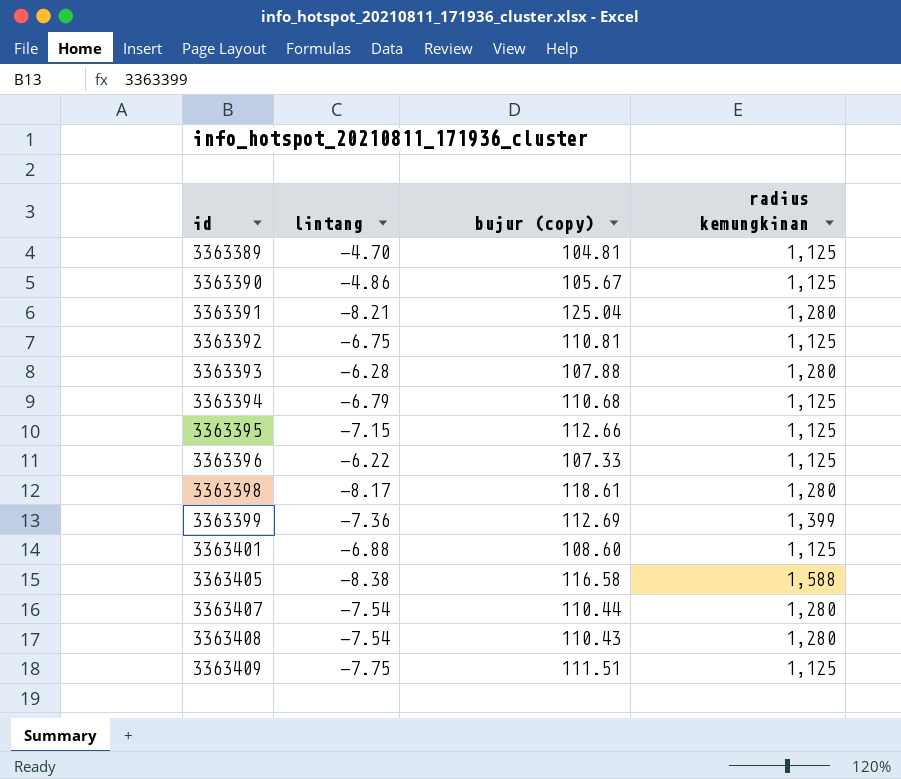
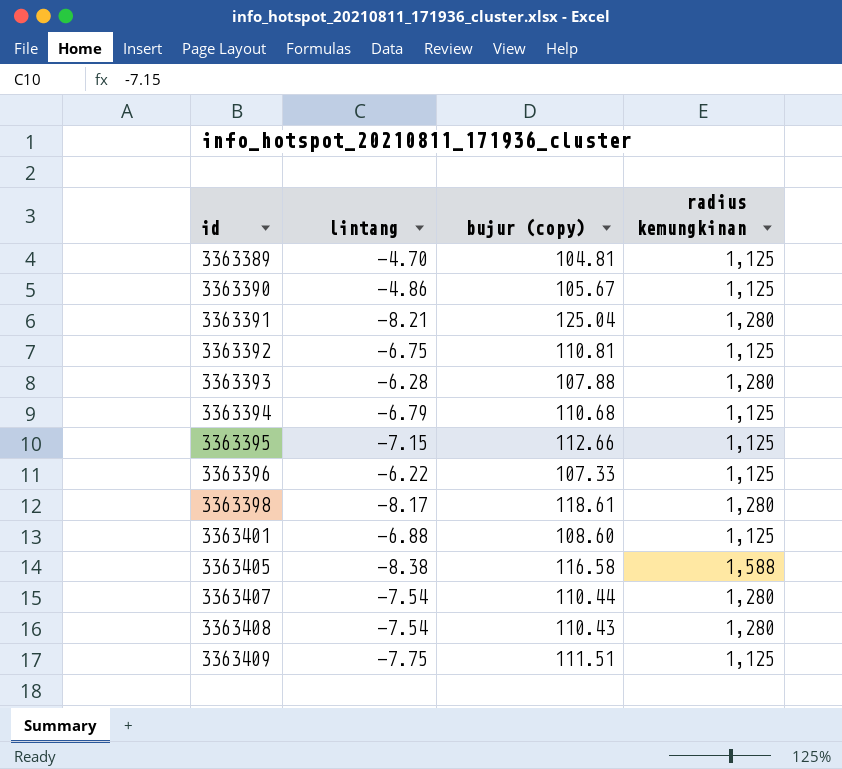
row 3363399: -7.36 | 112.69 | 1,399 -> none

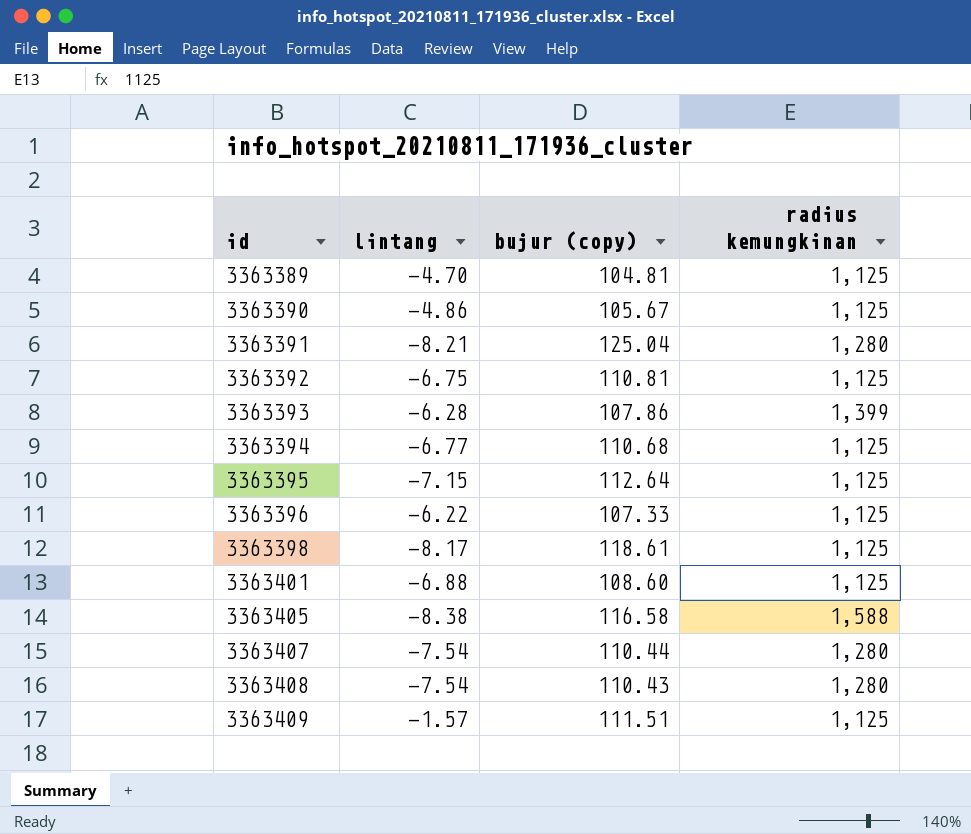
3363393 | bujur (copy): 107.88 -> 107.86
3363393 | radius kemungkinan: 1,280 -> 1,399
3363394 | lintang: -6.79 -> -6.77
3363395 | bujur (copy): 112.66 -> 112.64
3363398 | radius kemungkinan: 1,280 -> 1,125
3363409 | lintang: -7.75 -> -1.57

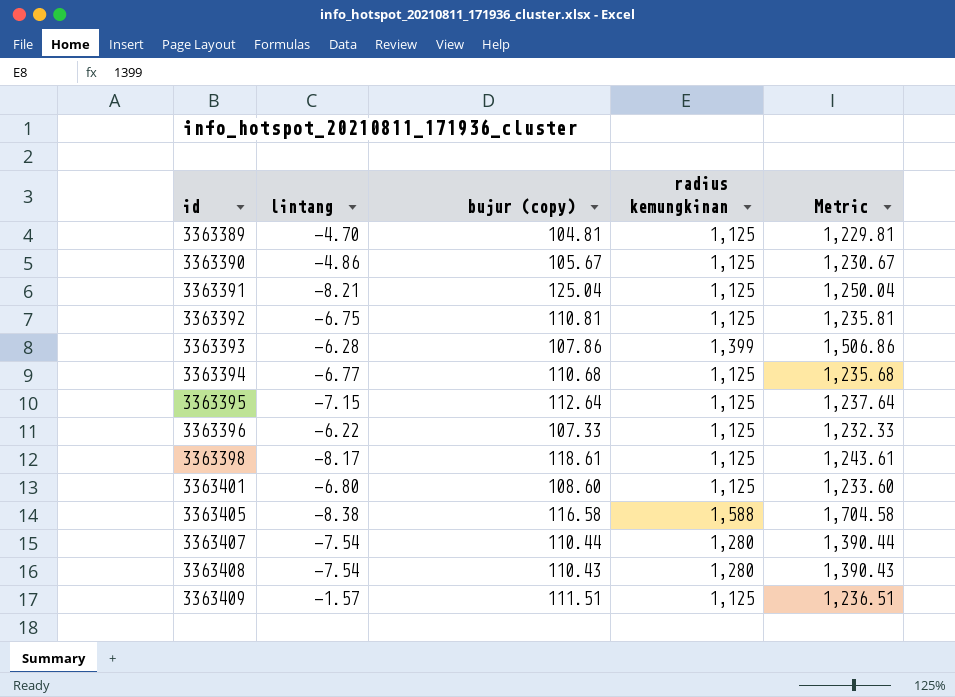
column Metric | formula: none -> [bujur (copy)] + [radius kemungkinan]
3363391 | radius kemungkinan: 1,280 -> 1,125
3363401 | lintang: -6.88 -> -6.80

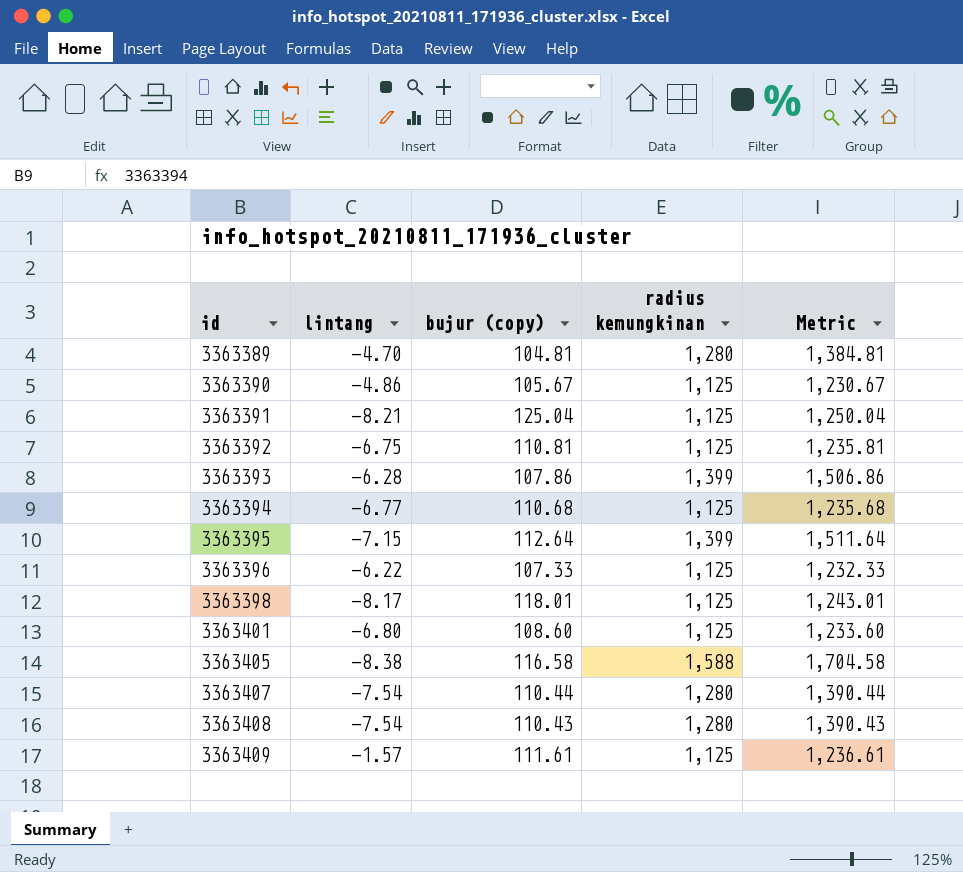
3363389 | radius kemungkinan: 1,125 -> 1,280
3363389 | Metric: 1,229.81 -> 1,384.81
3363395 | radius kemungkinan: 1,125 -> 1,399
3363395 | Metric: 1,237.64 -> 1,511.64
3363398 | bujur (copy): 118.61 -> 118.01
3363398 | Metric: 1,243.61 -> 1,243.01
3363409 | bujur (copy): 111.51 -> 111.61
3363409 | Metric: 1,236.51 -> 1,236.61

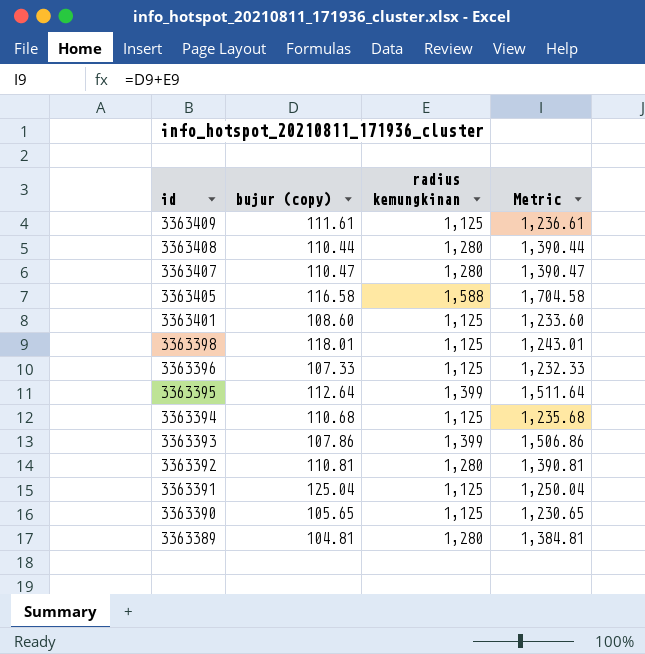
row order: id ascending -> id descending
column lintang | position: 2 -> none
3363408 | bujur (copy): 110.43 -> 110.44
3363408 | Metric: 1,390.43 -> 1,390.44
3363407 | bujur (copy): 110.44 -> 110.47
3363407 | Metric: 1,390.44 -> 1,390.47
3363392 | radius kemungkinan: 1,125 -> 1,280
3363392 | Metric: 1,235.81 -> 1,390.81
3363390 | bujur (copy): 105.67 -> 105.65
3363390 | Metric: 1,230.67 -> 1,230.65

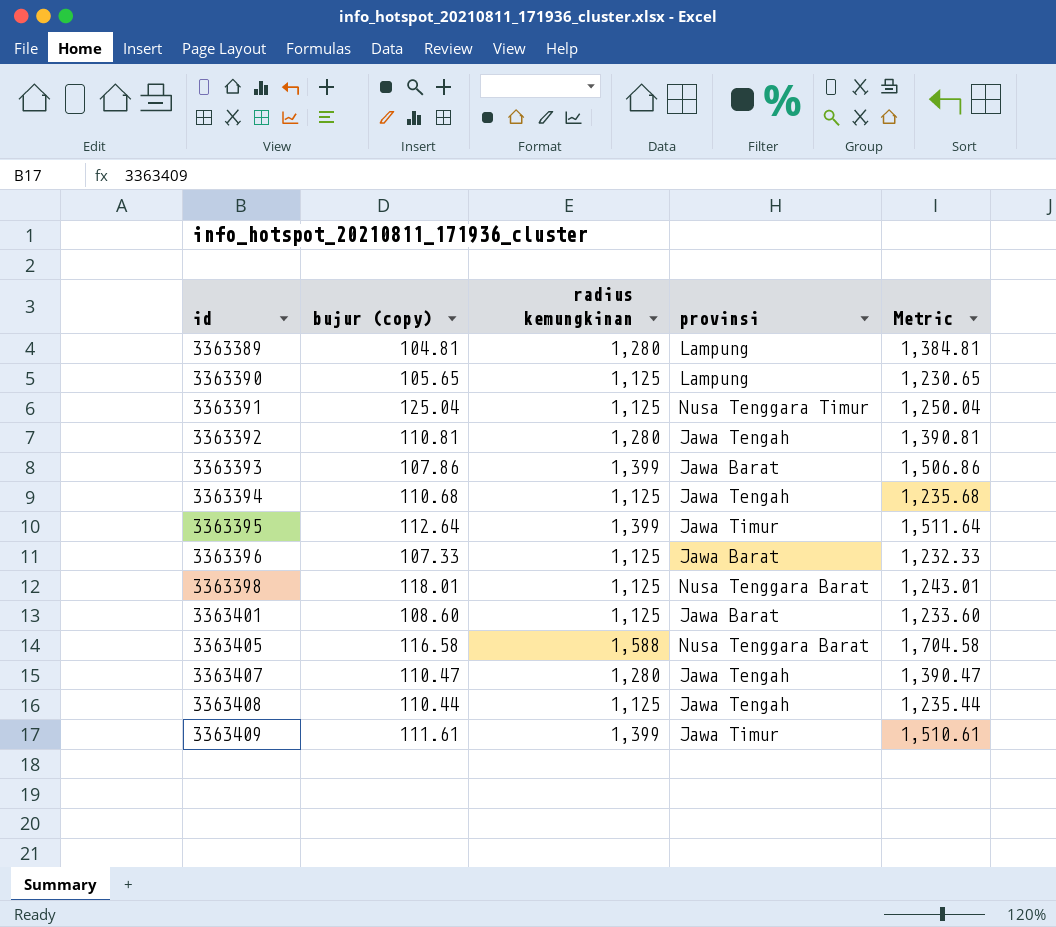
row order: id descending -> id ascending
column provinsi | position: none -> 4
3363408 | radius kemungkinan: 1,280 -> 1,125
3363408 | Metric: 1,390.44 -> 1,235.44
3363409 | radius kemungkinan: 1,125 -> 1,399
3363409 | Metric: 1,236.61 -> 1,510.61

